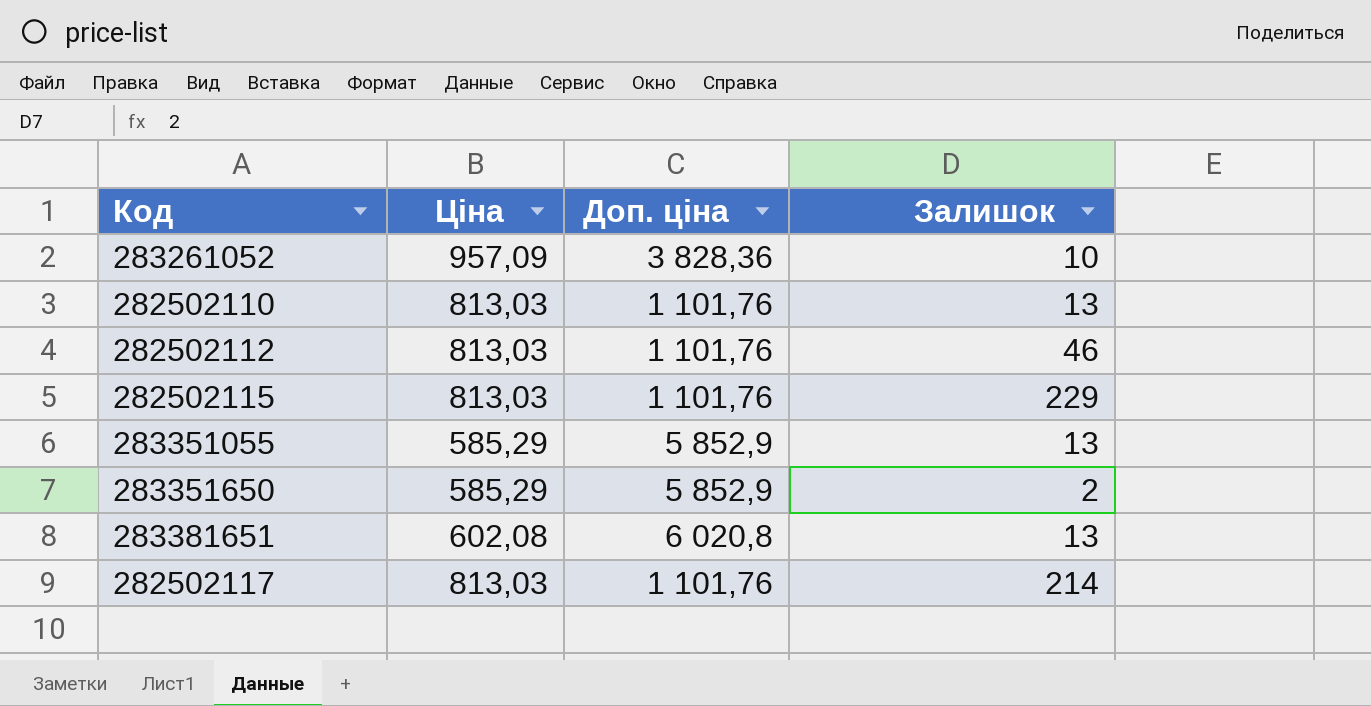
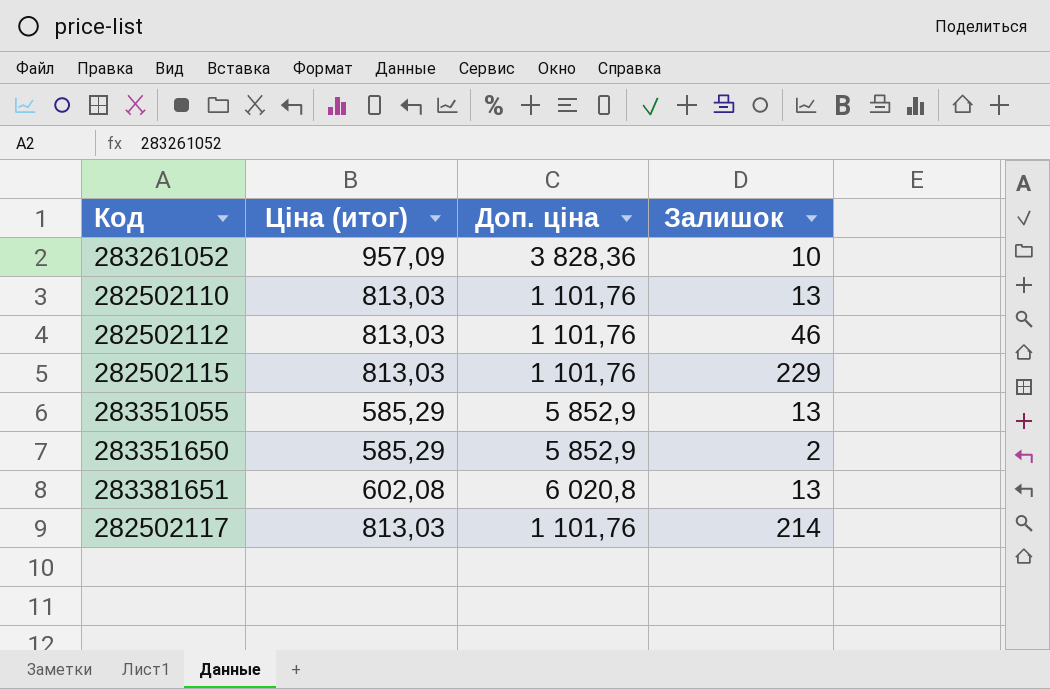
column name: Ціна -> Ціна (итог)

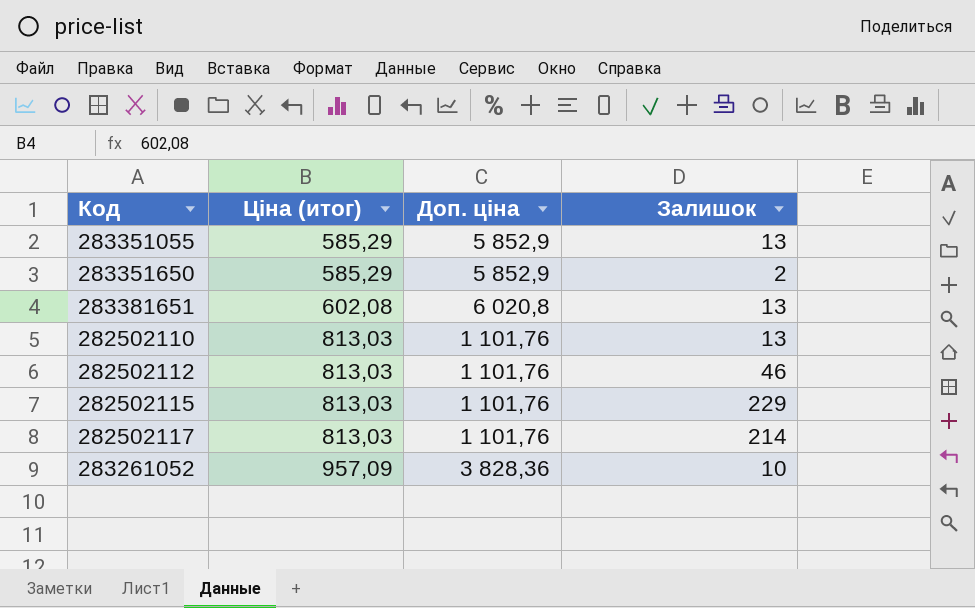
row order: none -> Ціна (итог) ascending

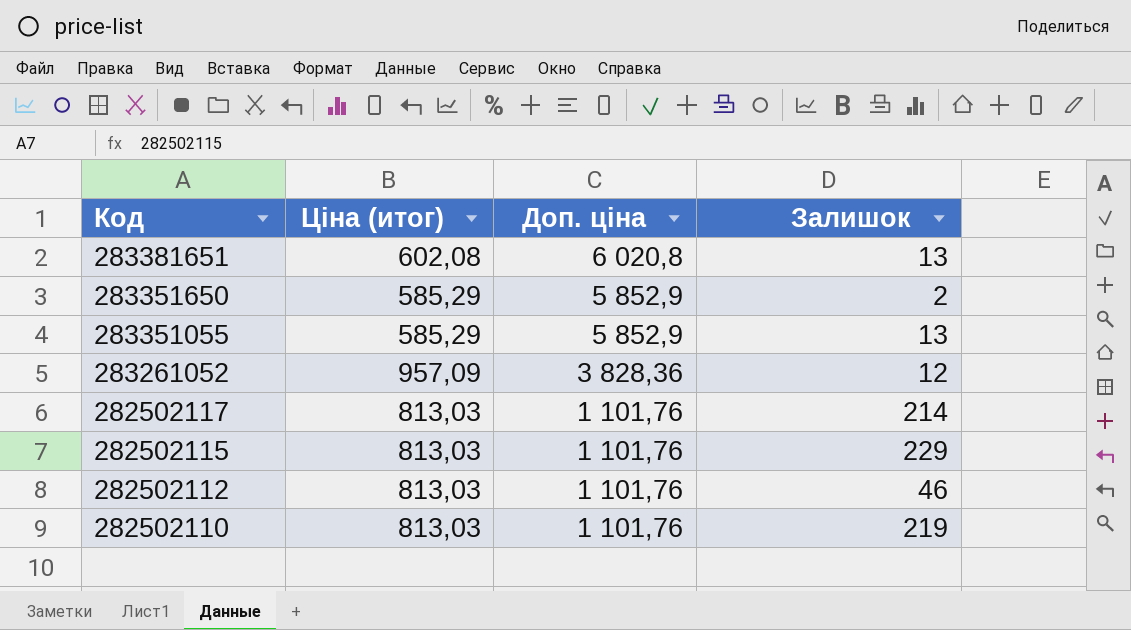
row order: Ціна (итог) ascending -> Код descending
283261052 | Залишок: 10 -> 12
282502110 | Залишок: 13 -> 219

